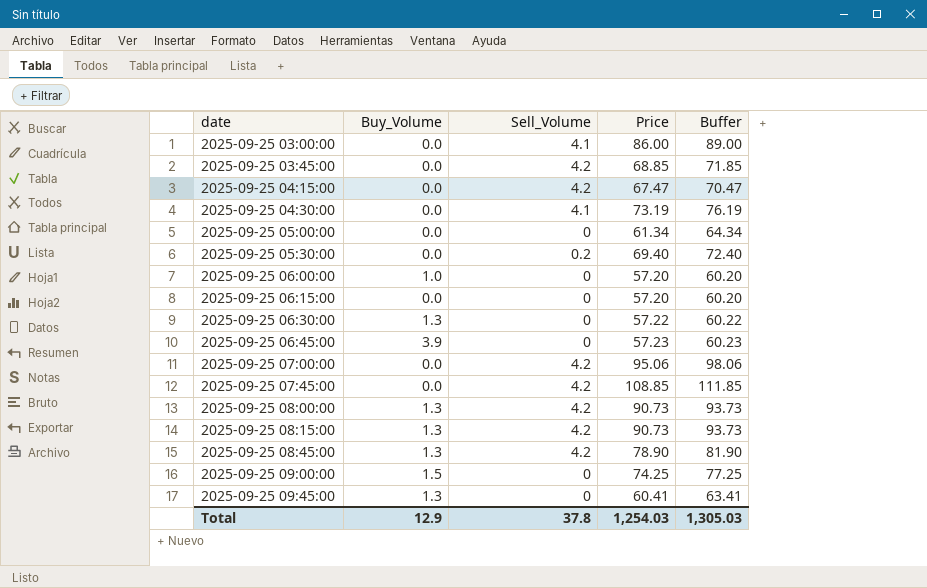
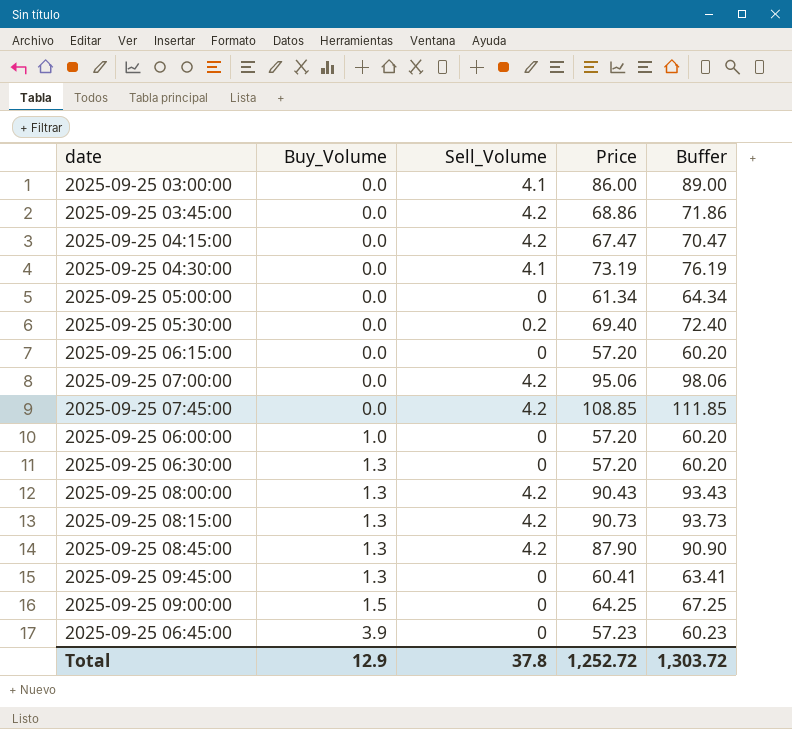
row order: date ascending -> Buy_Volume ascending
2025-09-25 03:45:00 | Price: 68.85 -> 68.86
2025-09-25 03:45:00 | Buffer: 71.85 -> 71.86
2025-09-25 06:30:00 | Price: 57.22 -> 57.20
2025-09-25 06:30:00 | Buffer: 60.22 -> 60.20
2025-09-25 08:00:00 | Price: 90.73 -> 90.43
2025-09-25 08:00:00 | Buffer: 93.73 -> 93.43
2025-09-25 08:45:00 | Price: 78.90 -> 87.90
2025-09-25 08:45:00 | Buffer: 81.90 -> 90.90
2025-09-25 09:00:00 | Price: 74.25 -> 64.25
2025-09-25 09:00:00 | Buffer: 77.25 -> 67.25
Total | Price: 1,254.03 -> 1,252.72
Total | Buffer: 1,305.03 -> 1,303.72

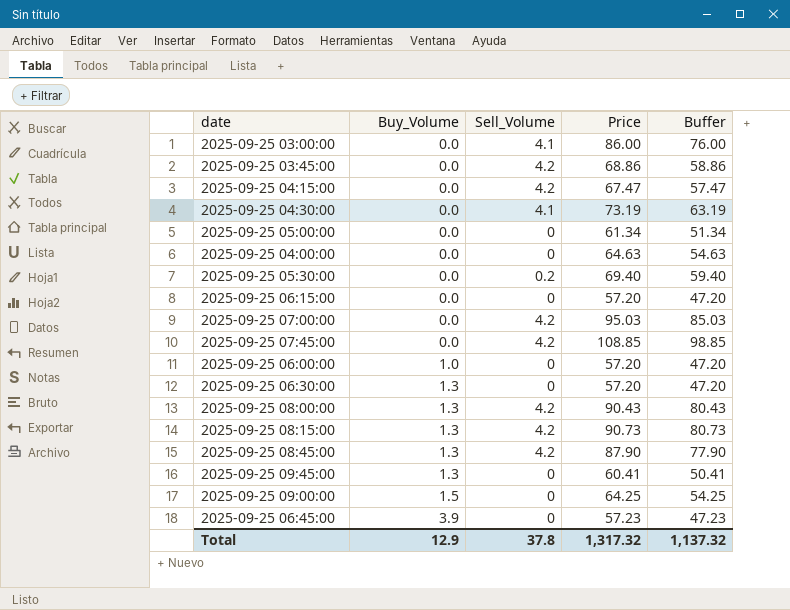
column Buffer | formula: [Price] + 3 -> [Price] - 10
row 2025-09-25 04:00:00: none -> 0.0 | 0 | 64.63 | 54.63
2025-09-25 07:00:00 | Price: 95.06 -> 95.03
Total | Price: 1,252.72 -> 1,317.32
Total | Buffer: 1,303.72 -> 1,137.32

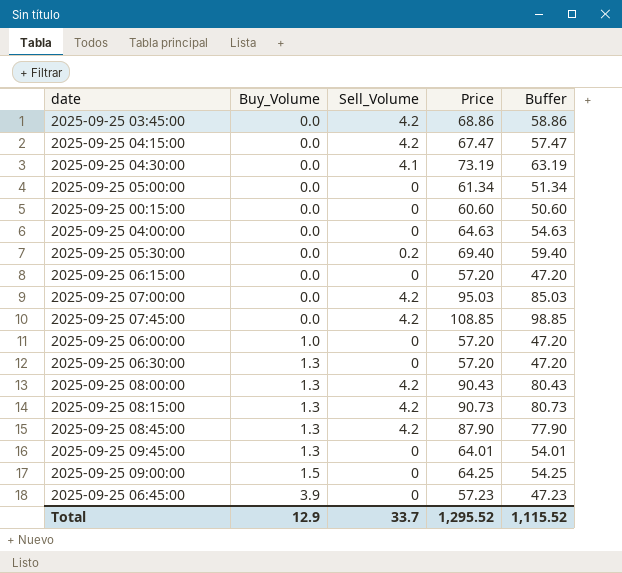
row 2025-09-25 03:00:00: 0.0 | 4.1 | 86.00 | 76.00 -> none
row 2025-09-25 00:15:00: none -> 0.0 | 0 | 60.60 | 50.60
2025-09-25 09:45:00 | Price: 60.41 -> 64.01
2025-09-25 09:45:00 | Buffer: 50.41 -> 54.01
Total | Sell_Volume: 37.8 -> 33.7
Total | Price: 1,317.32 -> 1,295.52
Total | Buffer: 1,137.32 -> 1,115.52

